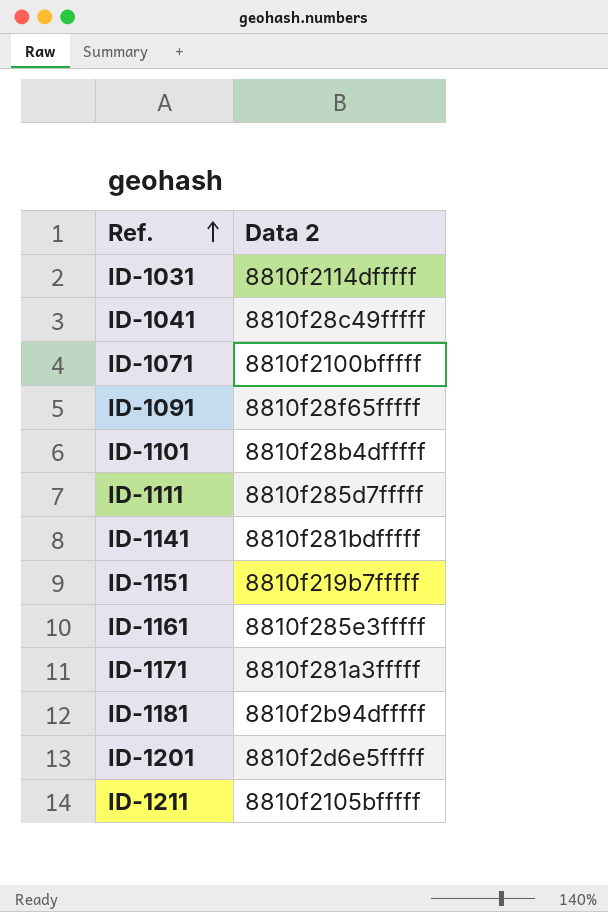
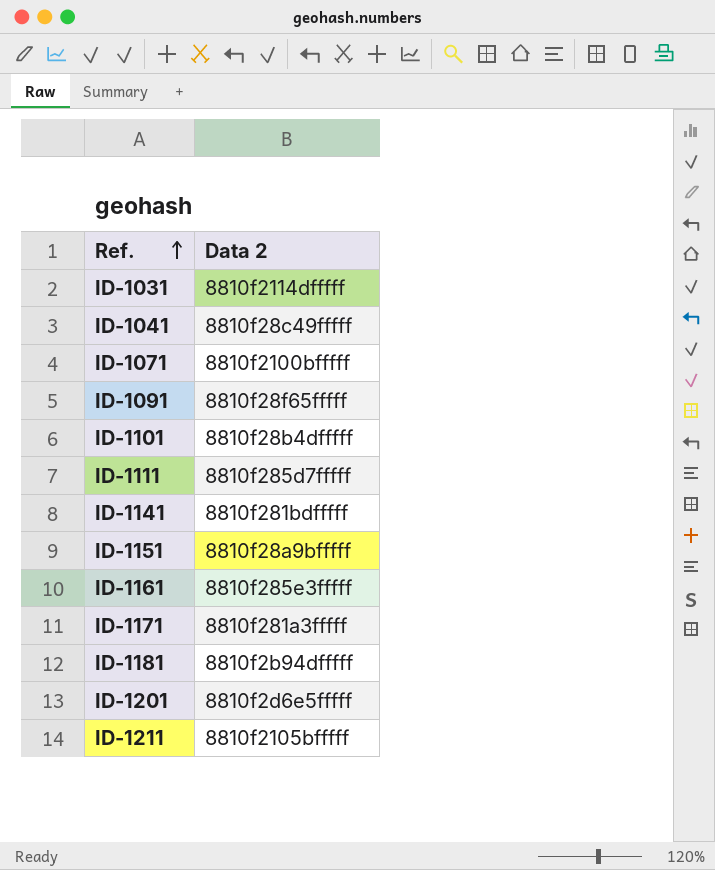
ID-1151 | Data 2: 8810f219b7fffff -> 8810f28a9bfffff

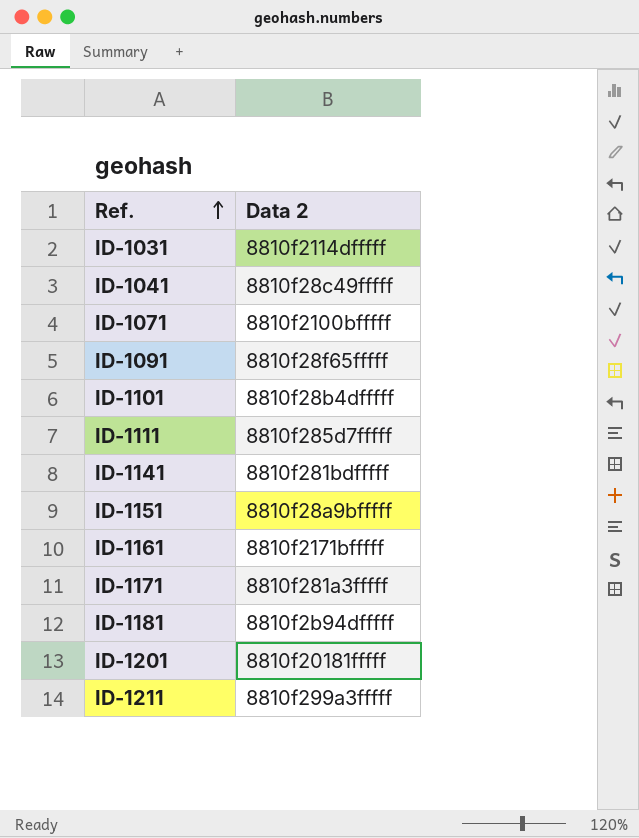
ID-1161 | Data 2: 8810f285e3fffff -> 8810f2171bfffff
ID-1201 | Data 2: 8810f2d6e5fffff -> 8810f20181fffff
ID-1211 | Data 2: 8810f2105bfffff -> 8810f299a3fffff

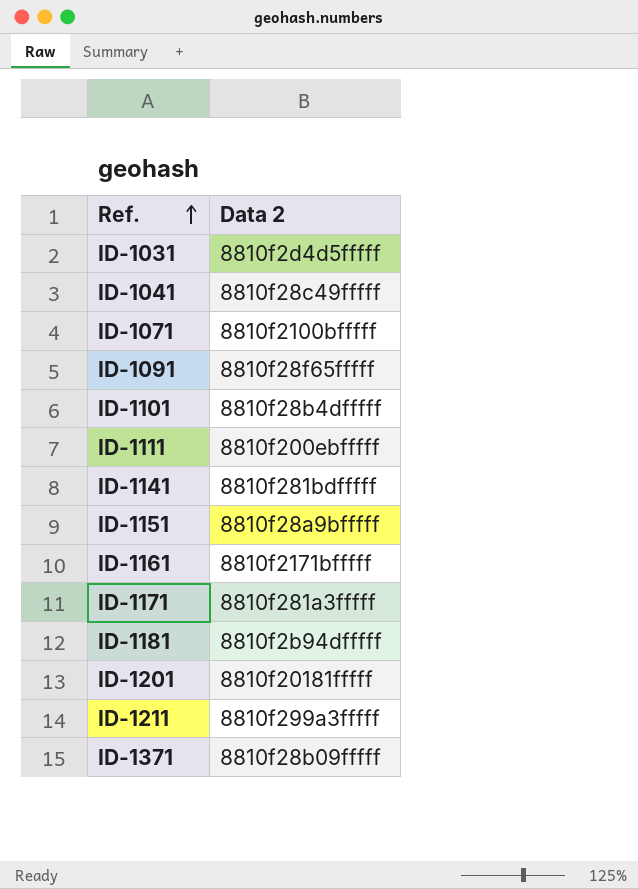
ID-1031 | Data 2: 8810f2114dfffff -> 8810f2d4d5fffff
ID-1111 | Data 2: 8810f285d7fffff -> 8810f200ebfffff
row ID-1371: none -> 8810f28b09fffff

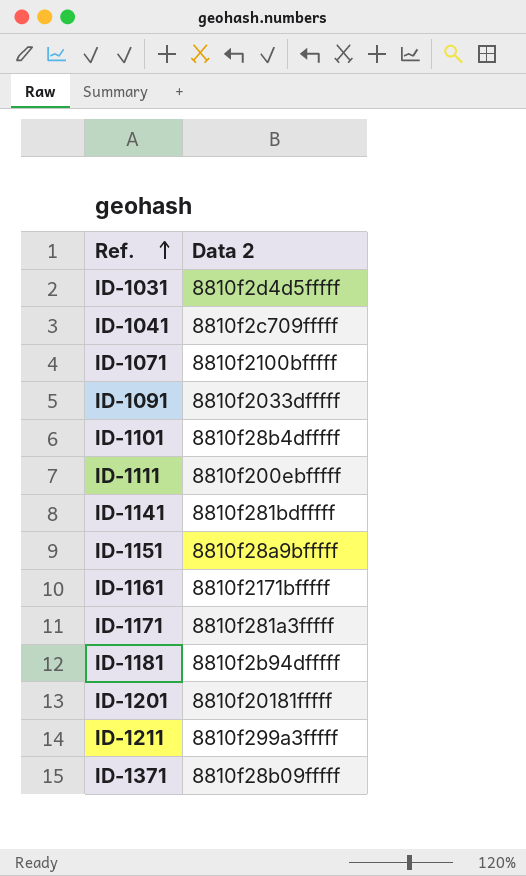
ID-1041 | Data 2: 8810f28c49fffff -> 8810f2c709fffff
ID-1091 | Data 2: 8810f28f65fffff -> 8810f2033dfffff

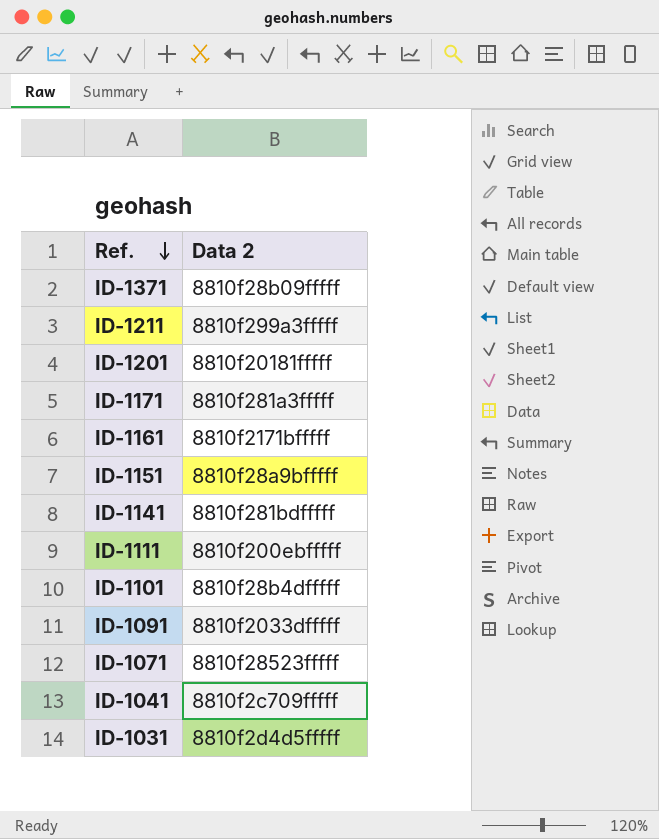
row order: Ref. ascending -> Ref. descending
row ID-1181: 8810f2b94dfffff -> none
ID-1071 | Data 2: 8810f2100bfffff -> 8810f28523fffff

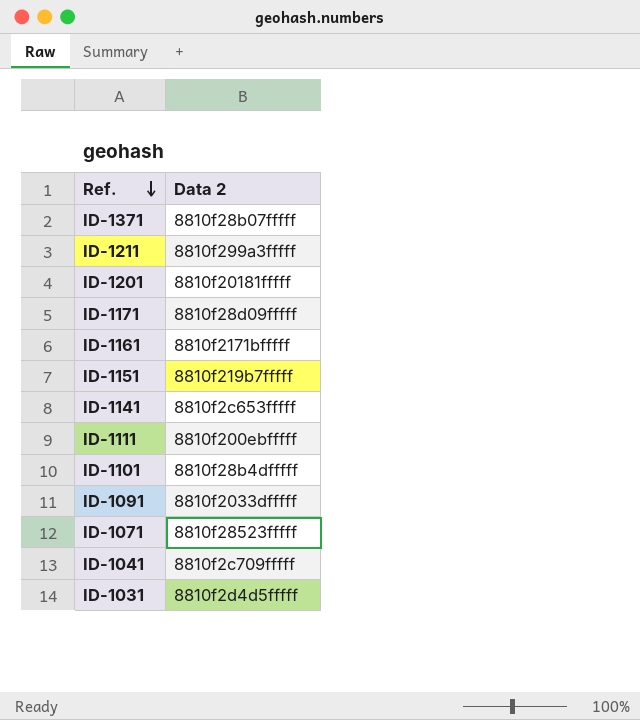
ID-1371 | Data 2: 8810f28b09fffff -> 8810f28b07fffff
ID-1171 | Data 2: 8810f281a3fffff -> 8810f28d09fffff
ID-1151 | Data 2: 8810f28a9bfffff -> 8810f219b7fffff
ID-1141 | Data 2: 8810f281bdfffff -> 8810f2c653fffff

